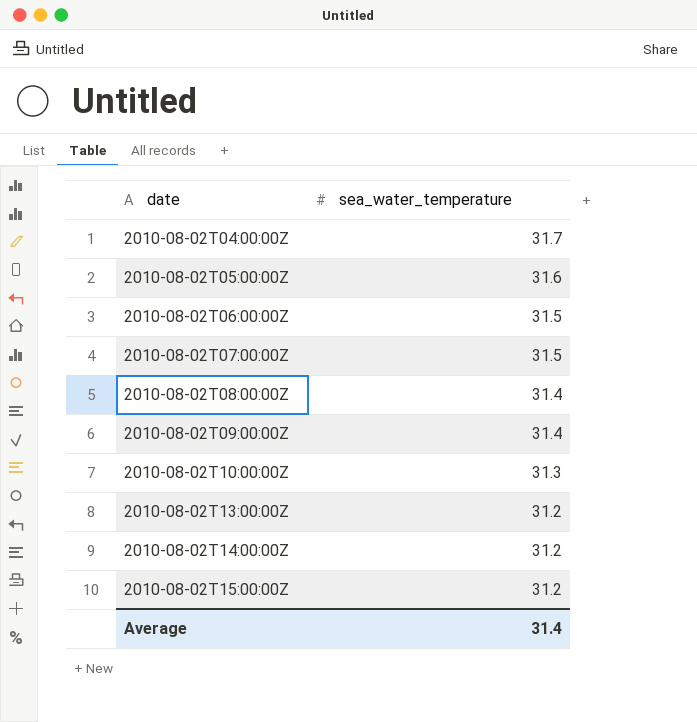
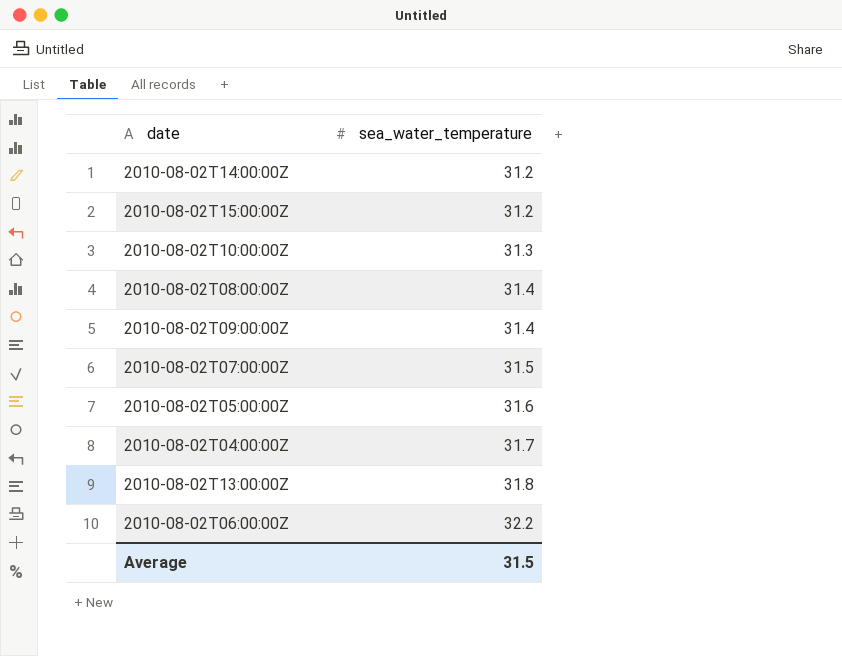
row order: date ascending -> sea_water_temperature ascending
2010-08-02T13:00:00Z | sea_water_temperature: 31.2 -> 31.8
2010-08-02T06:00:00Z | sea_water_temperature: 31.5 -> 32.2
Average | sea_water_temperature: 31.4 -> 31.5

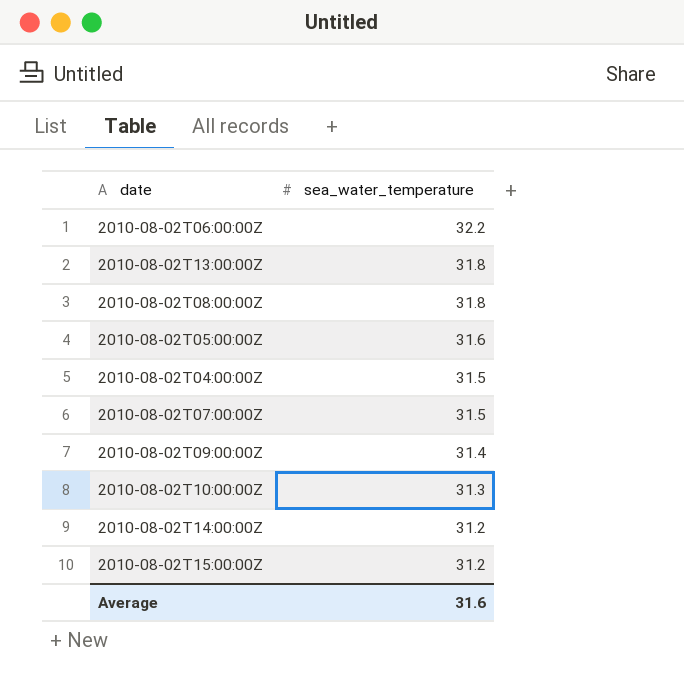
row order: sea_water_temperature ascending -> sea_water_temperature descending
2010-08-02T08:00:00Z | sea_water_temperature: 31.4 -> 31.8
2010-08-02T04:00:00Z | sea_water_temperature: 31.7 -> 31.5
Average | sea_water_temperature: 31.5 -> 31.6

